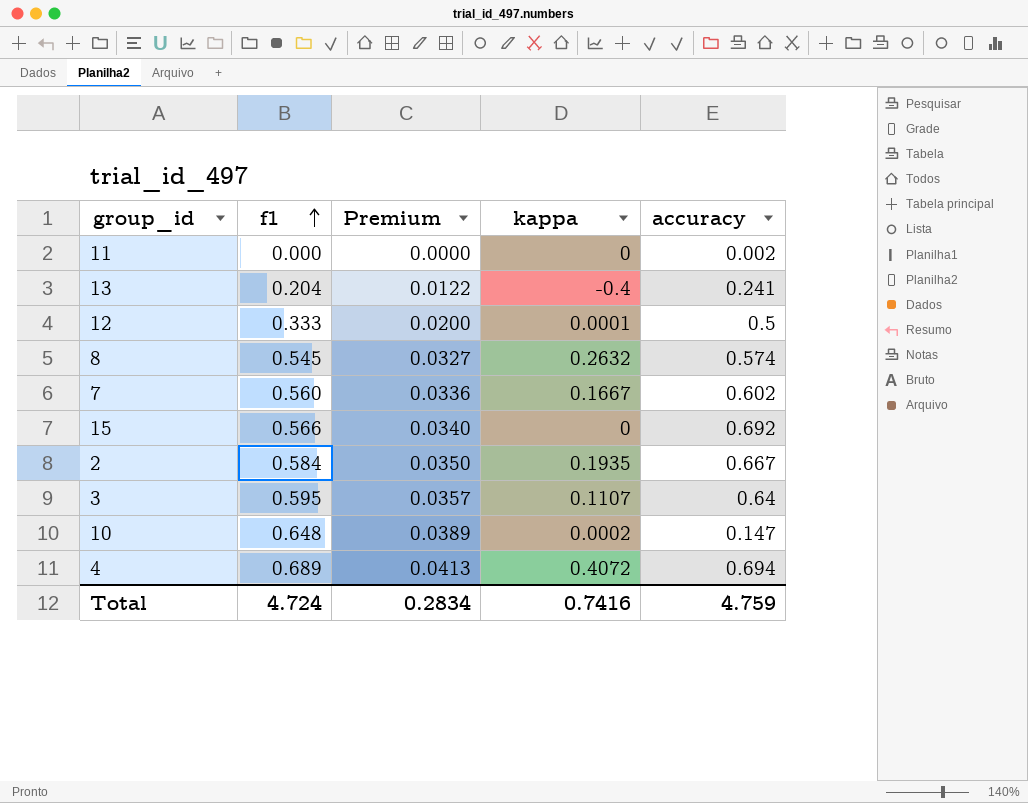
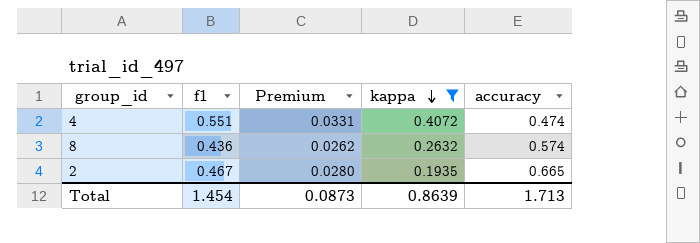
filter: none -> kappa >= 0.1935
row order: f1 ascending -> kappa descending
4 | f1: 0.689 -> 0.551
4 | Premium: 0.0413 -> 0.0331
4 | accuracy: 0.694 -> 0.474
8 | f1: 0.545 -> 0.436
8 | Premium: 0.0327 -> 0.0262
2 | f1: 0.584 -> 0.467
2 | Premium: 0.0350 -> 0.0280
2 | accuracy: 0.667 -> 0.665
Total | f1: 4.724 -> 1.454
Total | Premium: 0.2834 -> 0.0873
Total | kappa: 0.7416 -> 0.8639
Total | accuracy: 4.759 -> 1.713

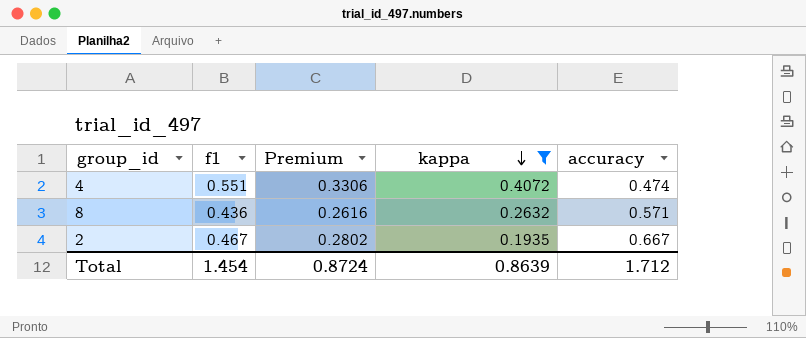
column Premium | formula: [f1] * 0.06 -> [f1] * 0.6
8 | accuracy: 0.574 -> 0.571
2 | accuracy: 0.665 -> 0.667
Total | Premium: 0.0873 -> 0.8724
Total | accuracy: 1.713 -> 1.712

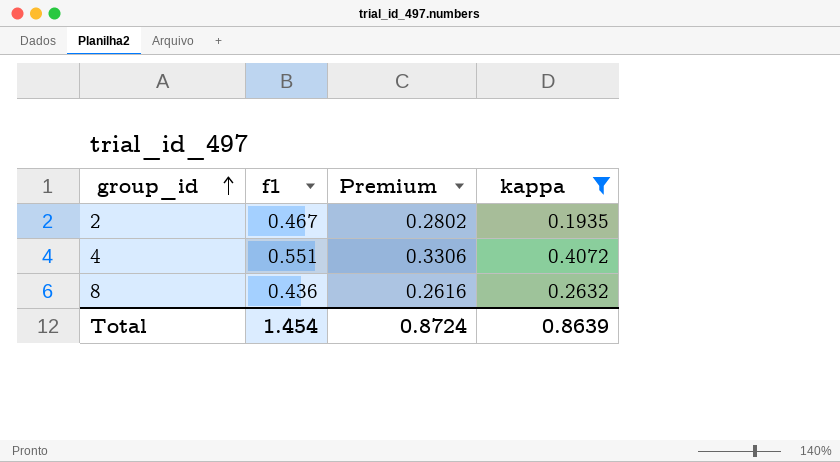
row order: kappa descending -> group_id ascending
column accuracy | position: 5 -> none

